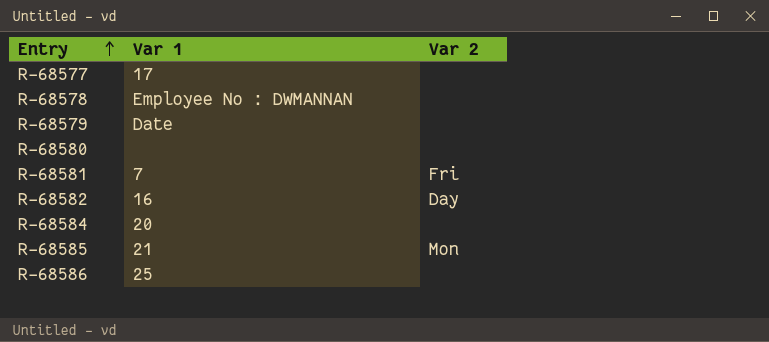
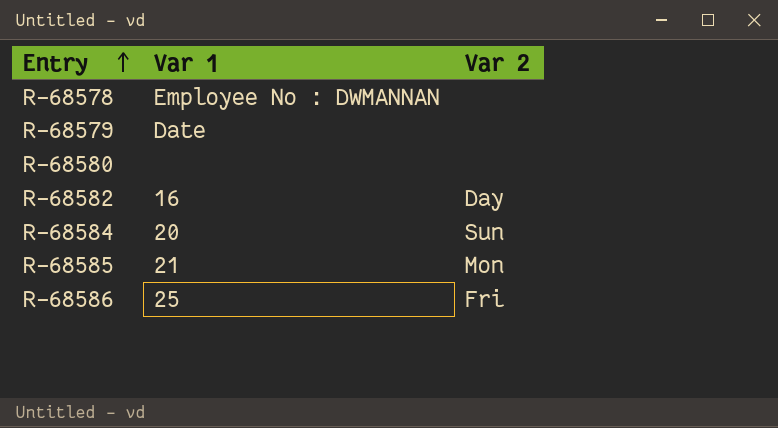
row R-68577: 17 | none -> none
row R-68581: 7 | Fri -> none
R-68584 | Var 2: none -> Sun
R-68586 | Var 2: none -> Fri

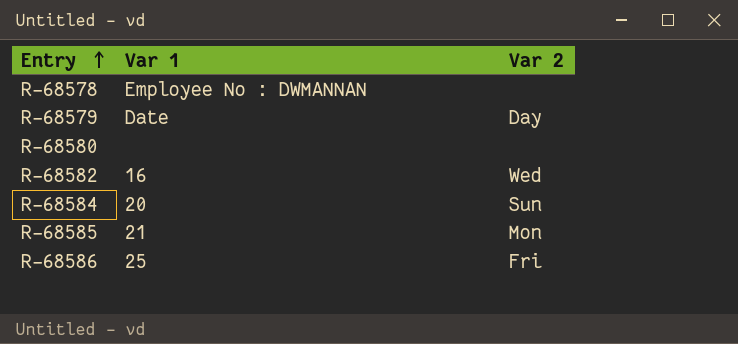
R-68579 | Var 2: none -> Day
R-68582 | Var 2: Day -> Wed

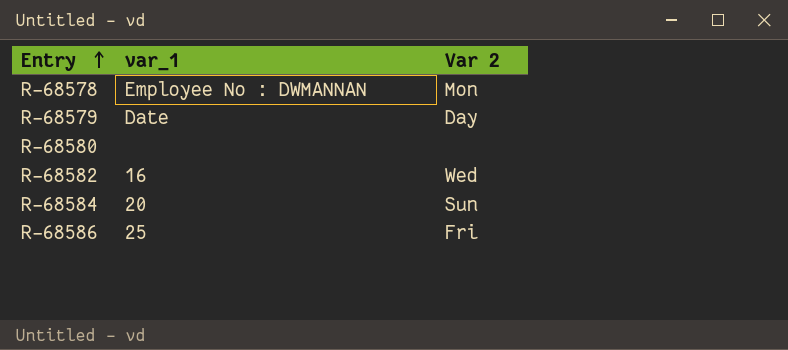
column name: Var 1 -> var_1
row R-68585: 21 | Mon -> none
R-68578 | Var 2: none -> Mon

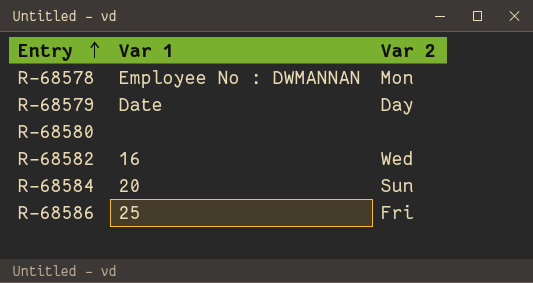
column name: var_1 -> Var 1

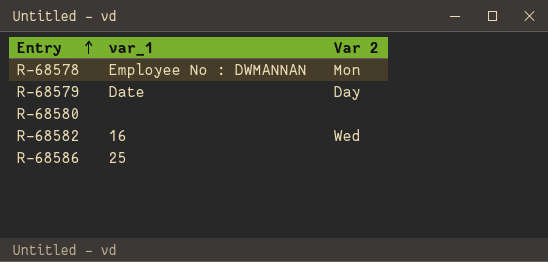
column name: Var 1 -> var_1
row R-68584: 20 | Sun -> none
R-68586 | Var 2: Fri -> none

